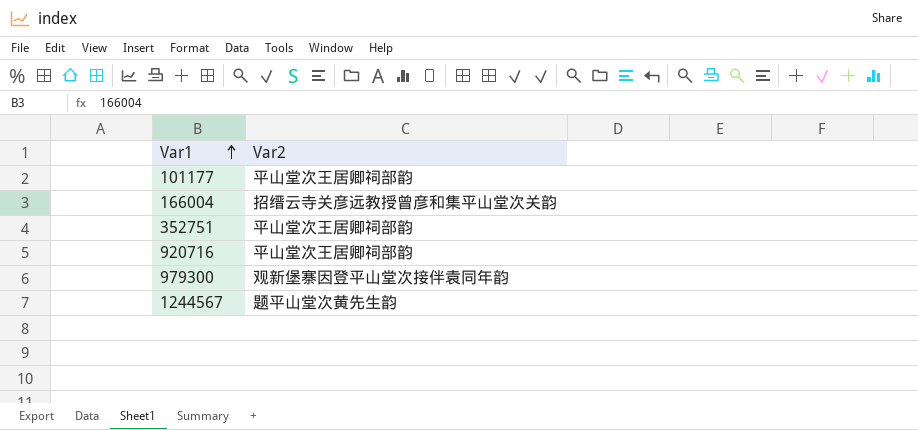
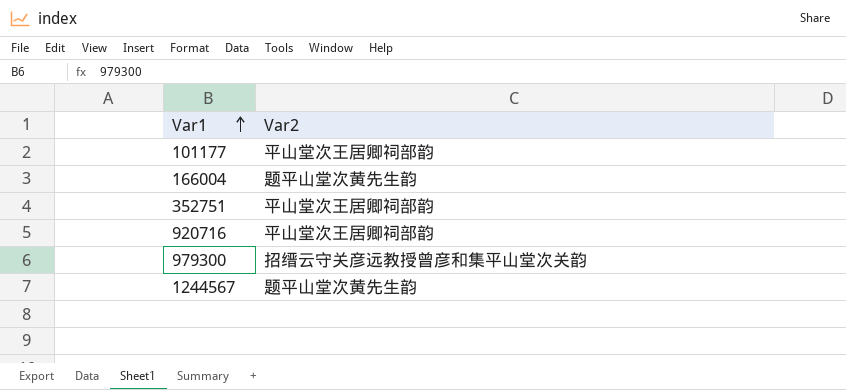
166004 | Var2: 招缙云寺关彦远教授曾彦和集平山堂次关韵 -> 题平山堂次黄先生韵
979300 | Var2: 观新堡寨因登平山堂次接伴袁同年韵 -> 招缙云守关彦远教授曾彦和集平山堂次关韵

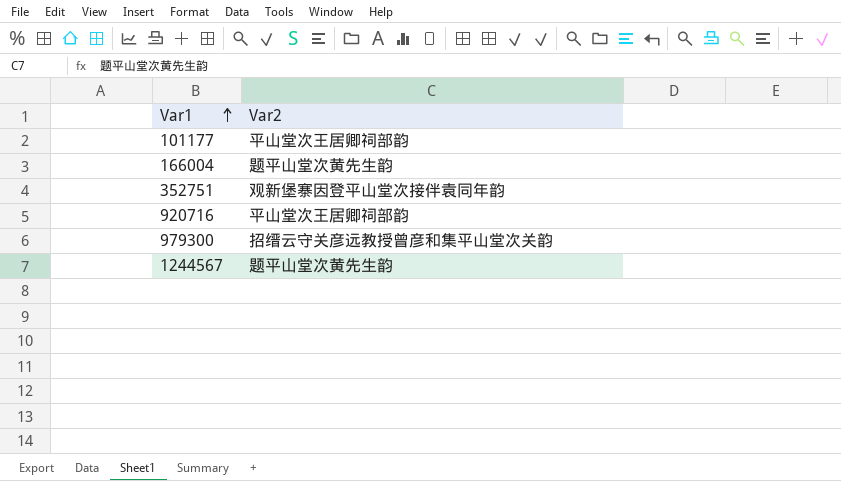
352751 | Var2: 平山堂次王居卿祠部韵 -> 观新堡寨因登平山堂次接伴袁同年韵

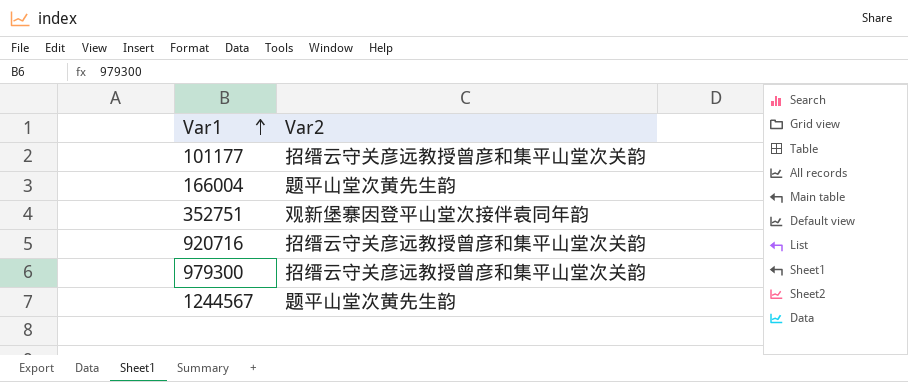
101177 | Var2: 平山堂次王居卿祠部韵 -> 招缙云守关彦远教授曾彦和集平山堂次关韵
920716 | Var2: 平山堂次王居卿祠部韵 -> 招缙云守关彦远教授曾彦和集平山堂次关韵

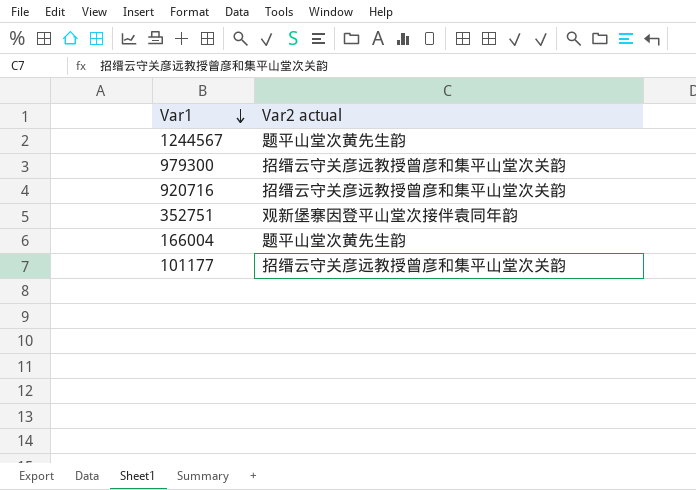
row order: Var1 ascending -> Var1 descending
column name: Var2 -> Var2 actual

